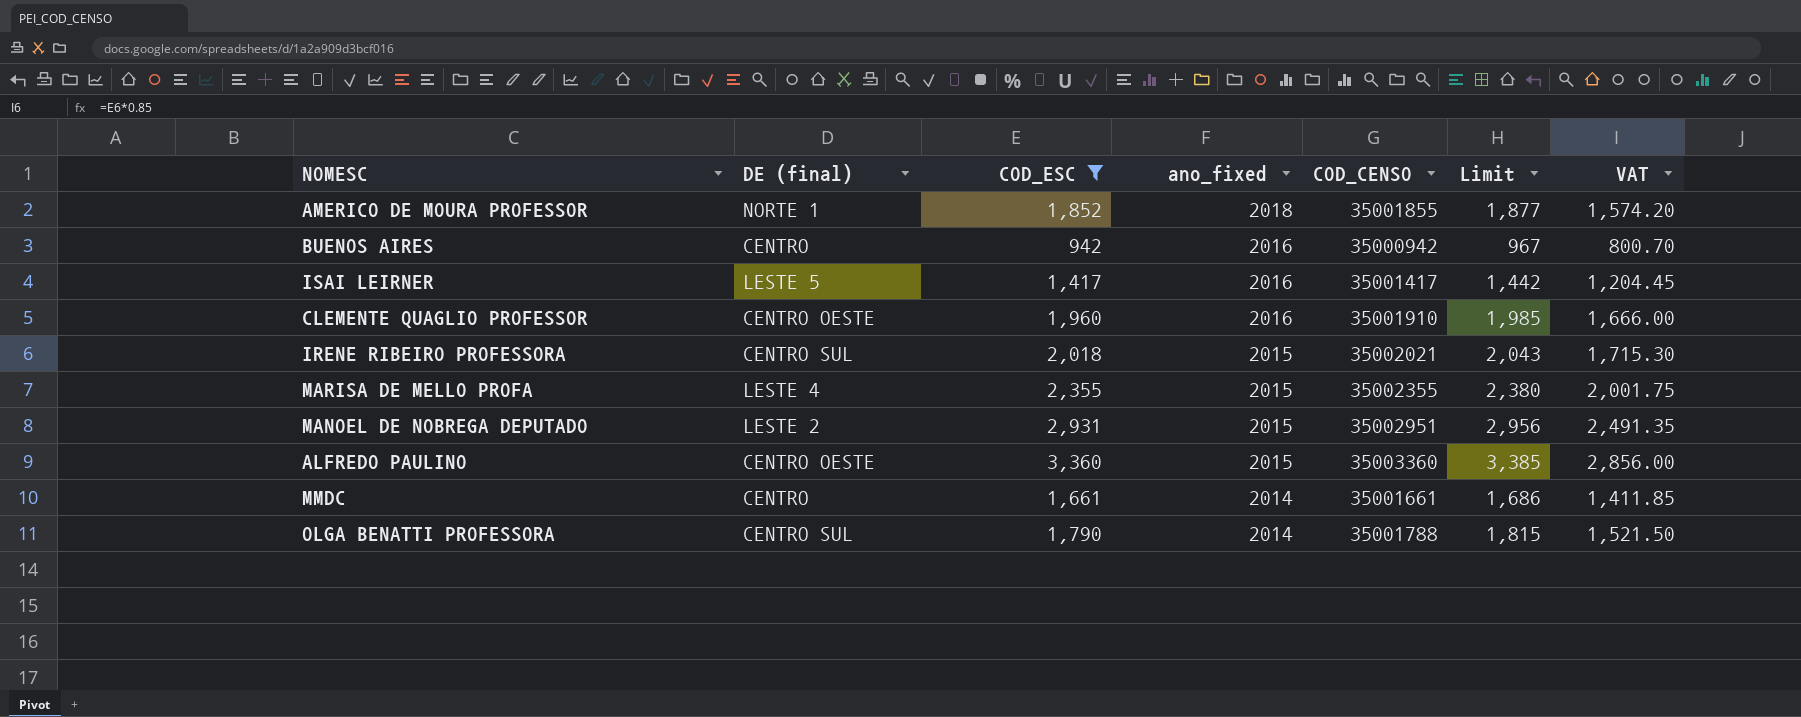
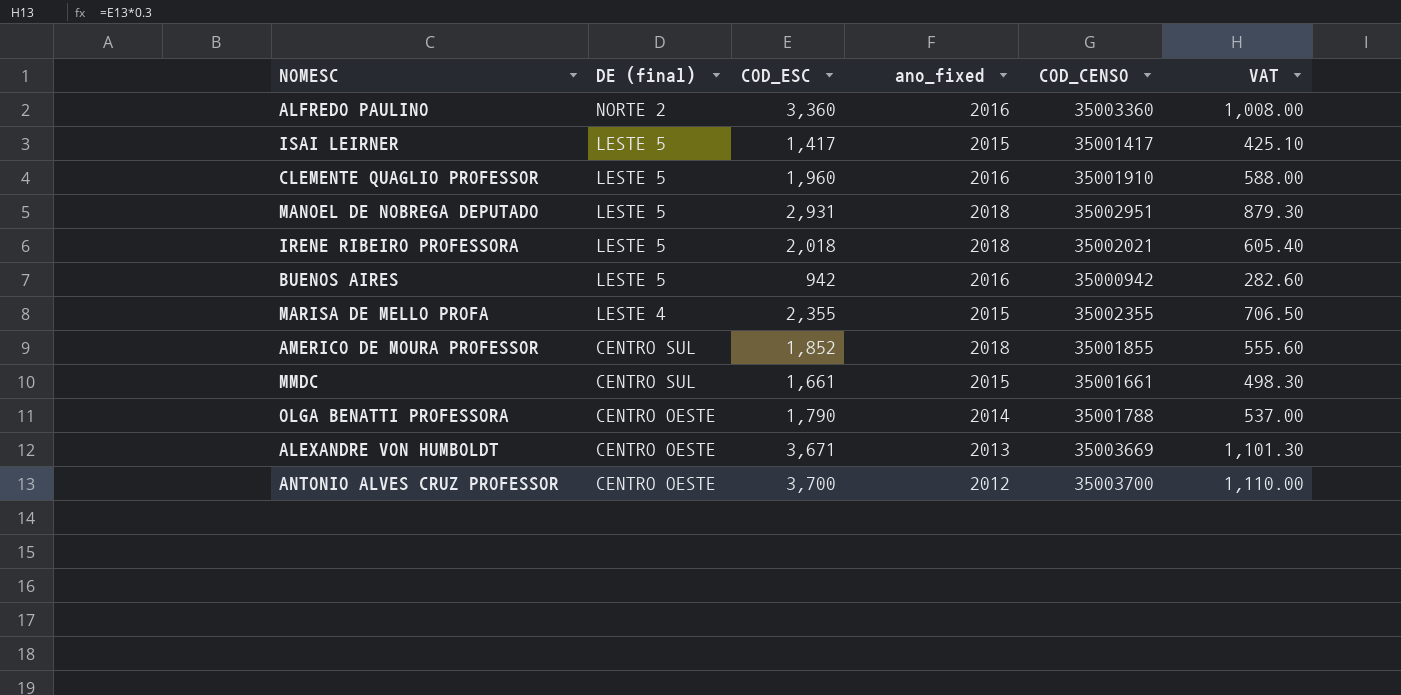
filter: COD_ESC <= 3,360 -> none
row order: ano_fixed descending -> DE (final) descending
column Limit | formula: [COD_ESC] + 25 -> none
column VAT | formula: [COD_ESC] * 0.85 -> [COD_ESC] * 0.3
ALFREDO PAULINO | DE (final): CENTRO OESTE -> NORTE 2
ALFREDO PAULINO | ano_fixed: 2015 -> 2016
ISAI LEIRNER | ano_fixed: 2016 -> 2015
CLEMENTE QUAGLIO PROFESSOR | DE (final): CENTRO OESTE -> LESTE 5
MANOEL DE NOBREGA DEPUTADO | DE (final): LESTE 2 -> LESTE 5
MANOEL DE NOBREGA DEPUTADO | ano_fixed: 2015 -> 2018
IRENE RIBEIRO PROFESSORA | DE (final): CENTRO SUL -> LESTE 5
IRENE RIBEIRO PROFESSORA | ano_fixed: 2015 -> 2018
BUENOS AIRES | DE (final): CENTRO -> LESTE 5
AMERICO DE MOURA PROFESSOR | DE (final): NORTE 1 -> CENTRO SUL
MMDC | DE (final): CENTRO -> CENTRO SUL
MMDC | ano_fixed: 2014 -> 2015
OLGA BENATTI PROFESSORA | DE (final): CENTRO SUL -> CENTRO OESTE

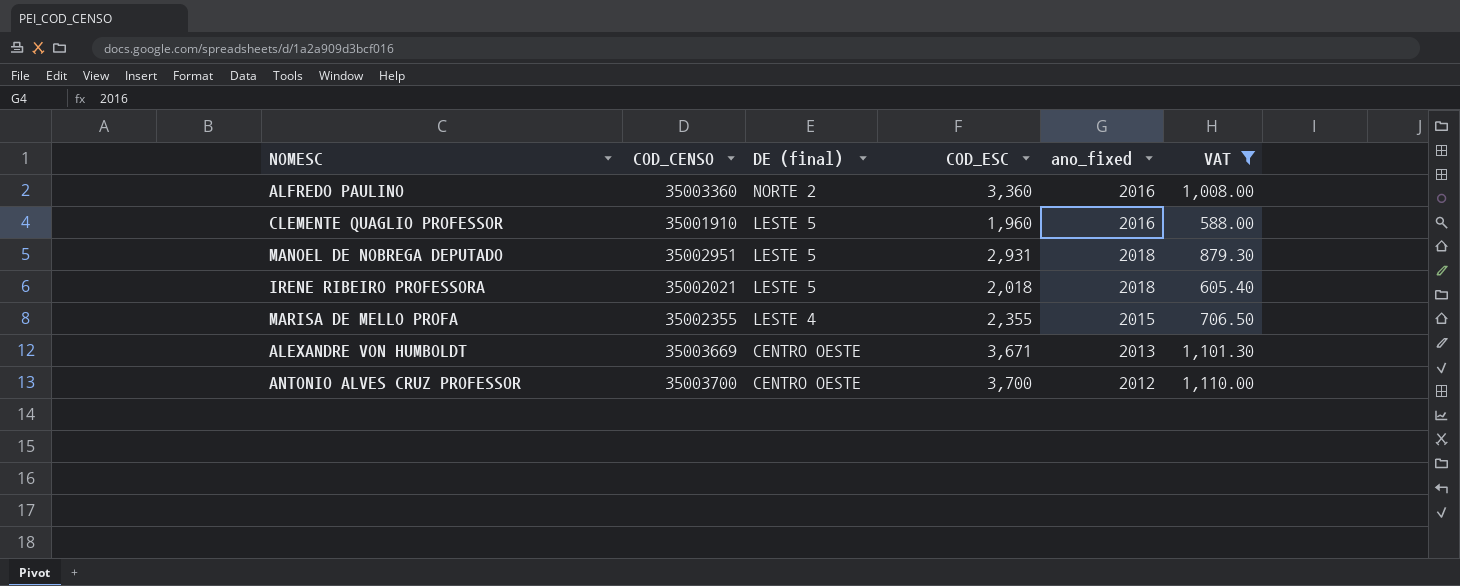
filter: none -> VAT >= 588.00
column COD_CENSO | position: 5 -> 2

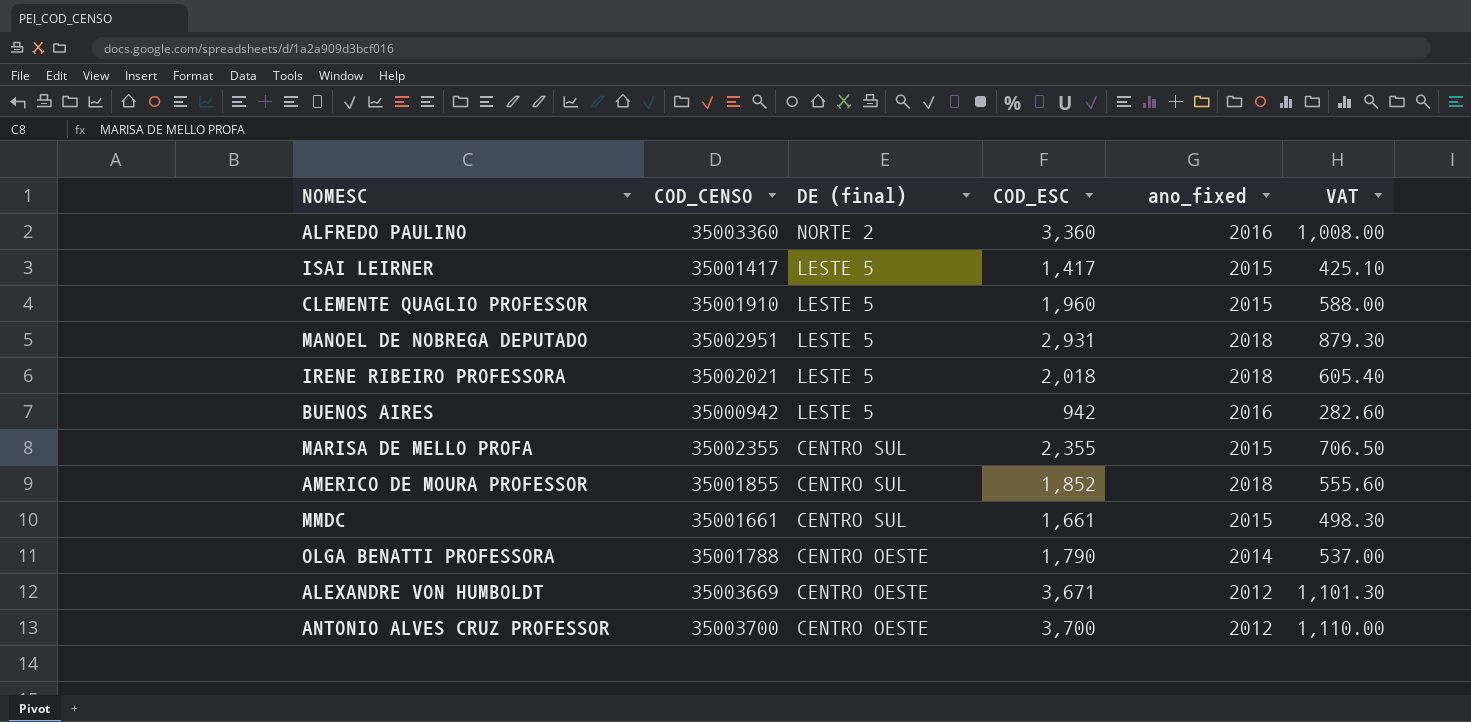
filter: VAT >= 588.00 -> none
CLEMENTE QUAGLIO PROFESSOR | ano_fixed: 2016 -> 2015
MARISA DE MELLO PROFA | DE (final): LESTE 4 -> CENTRO SUL
ALEXANDRE VON HUMBOLDT | ano_fixed: 2013 -> 2012

